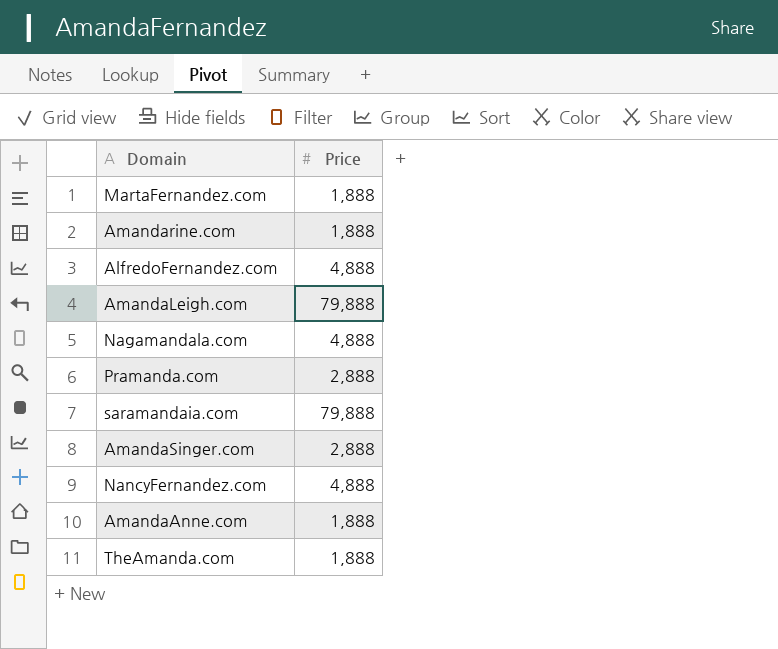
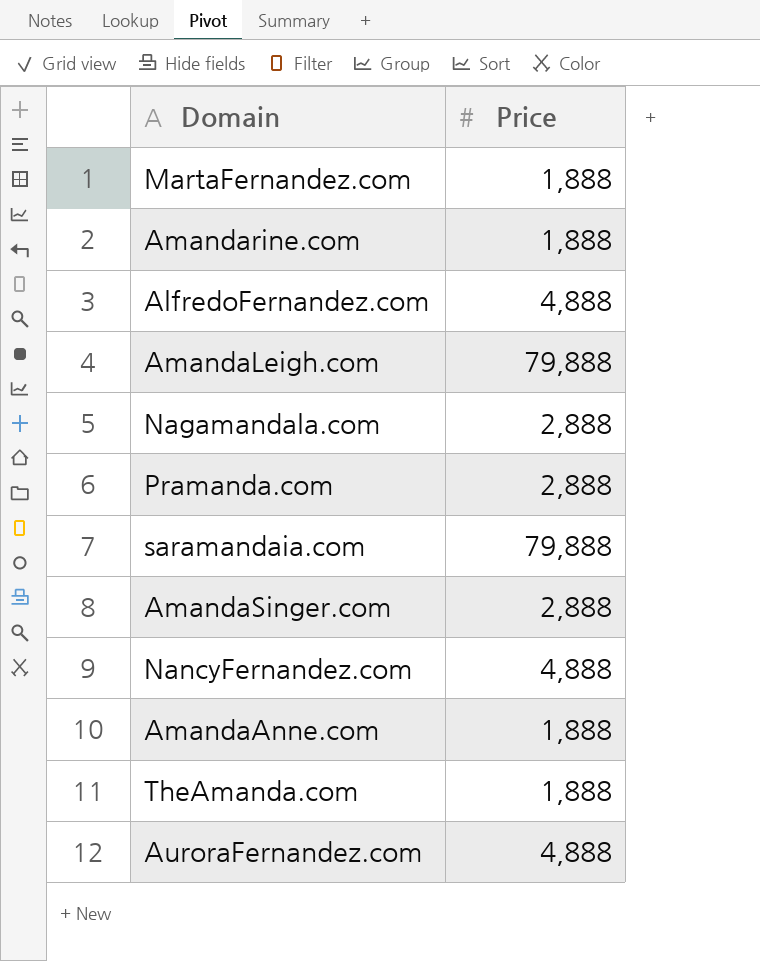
Nagamandala.com | Price: 4,888 -> 2,888
row AuroraFernandez.com: none -> 4,888

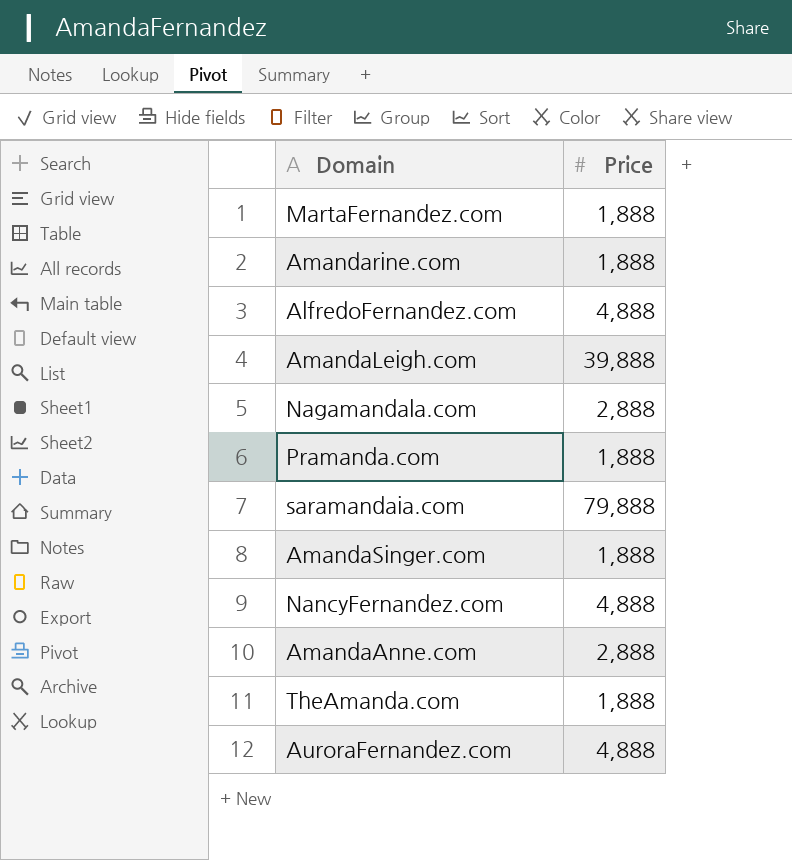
AmandaLeigh.com | Price: 79,888 -> 39,888
Pramanda.com | Price: 2,888 -> 1,888
AmandaSinger.com | Price: 2,888 -> 1,888
AmandaAnne.com | Price: 1,888 -> 2,888

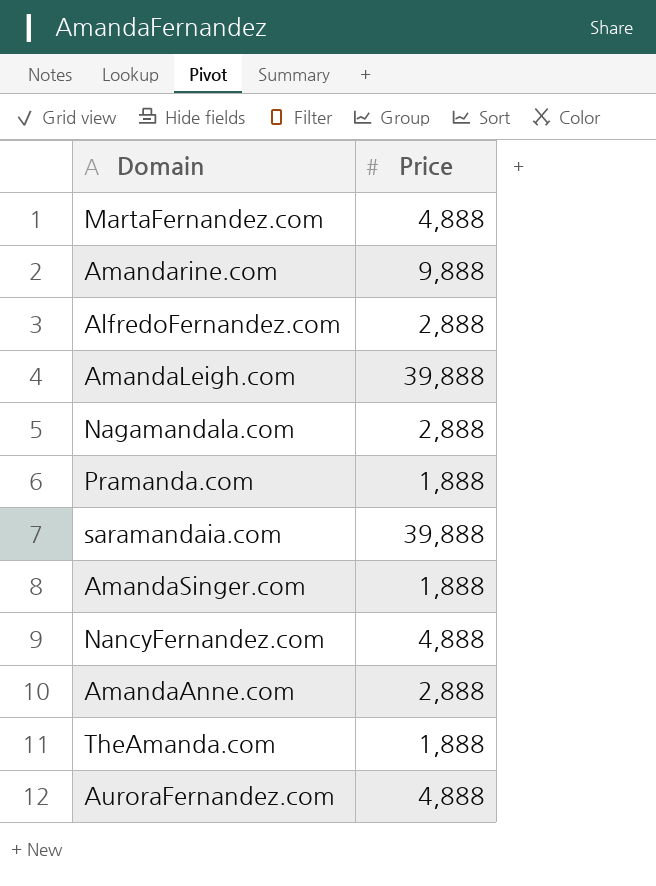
MartaFernandez.com | Price: 1,888 -> 4,888
Amandarine.com | Price: 1,888 -> 9,888
AlfredoFernandez.com | Price: 4,888 -> 2,888
saramandaia.com | Price: 79,888 -> 39,888

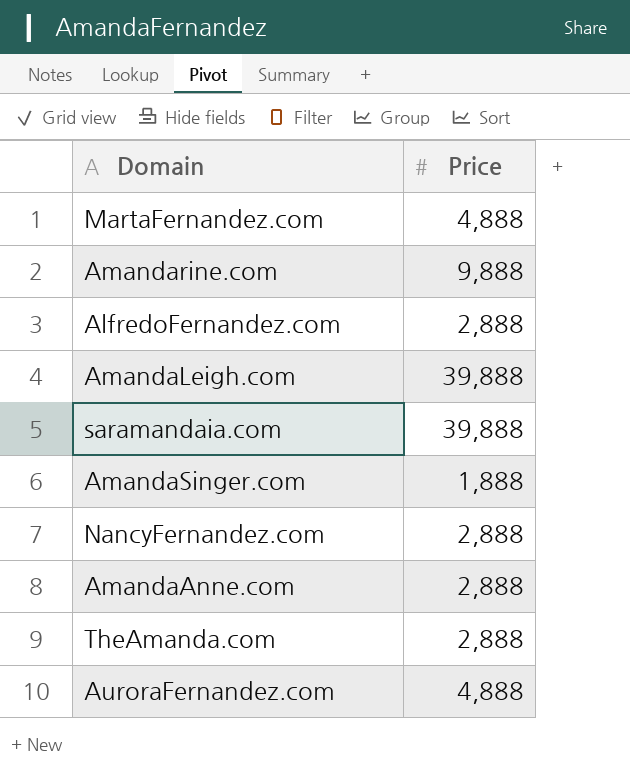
row Nagamandala.com: 2,888 -> none
row Pramanda.com: 1,888 -> none
NancyFernandez.com | Price: 4,888 -> 2,888
TheAmanda.com | Price: 1,888 -> 2,888

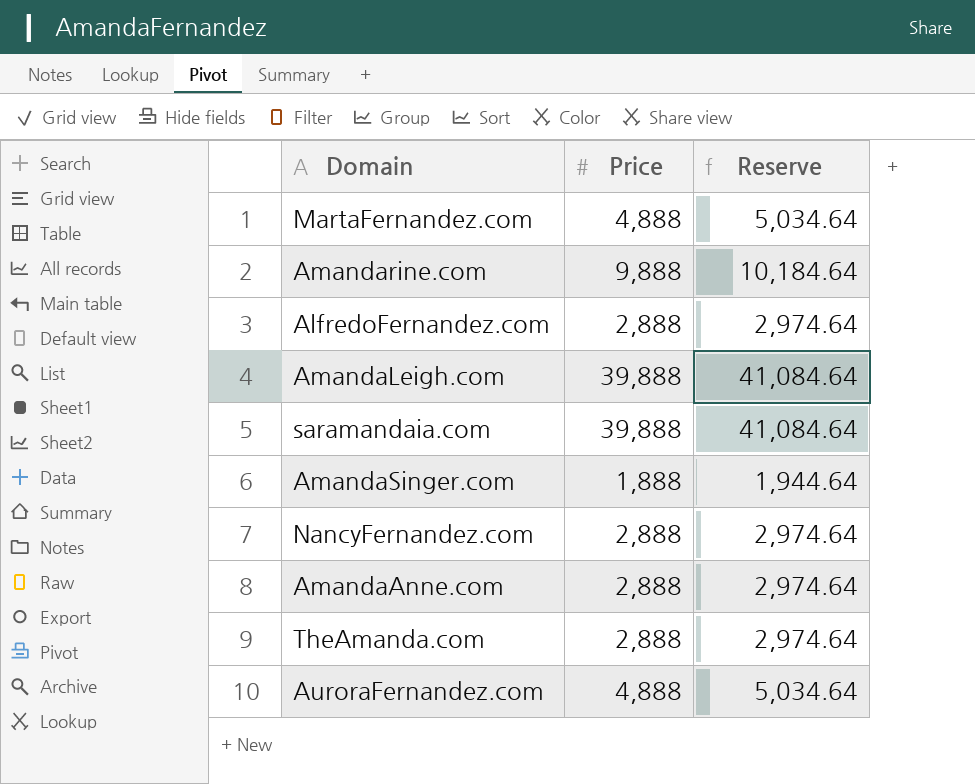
column Reserve | formula: none -> [Price] * 1.03

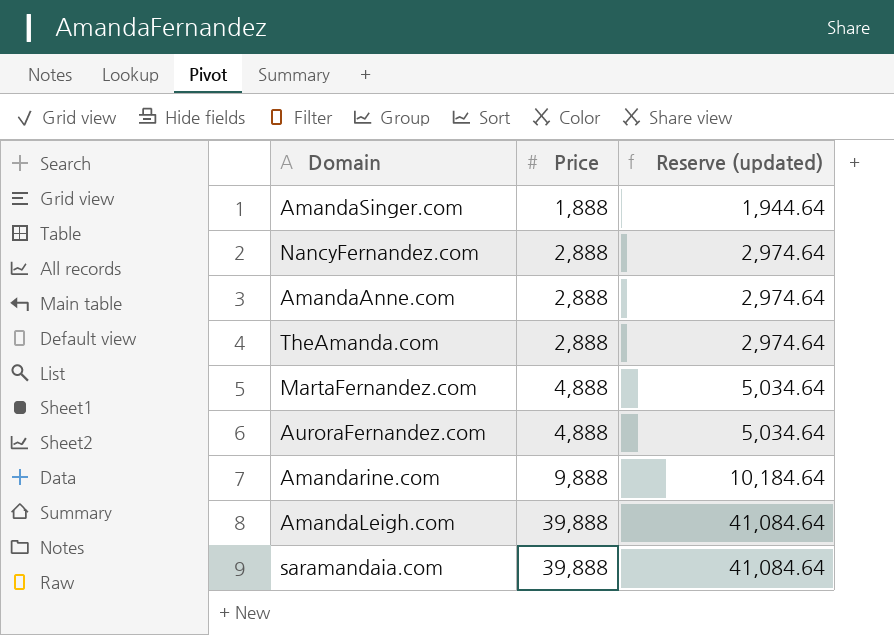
row order: none -> Price ascending
column name: Reserve -> Reserve (updated)
row AlfredoFernandez.com: 2,888 | 2,974.64 -> none

